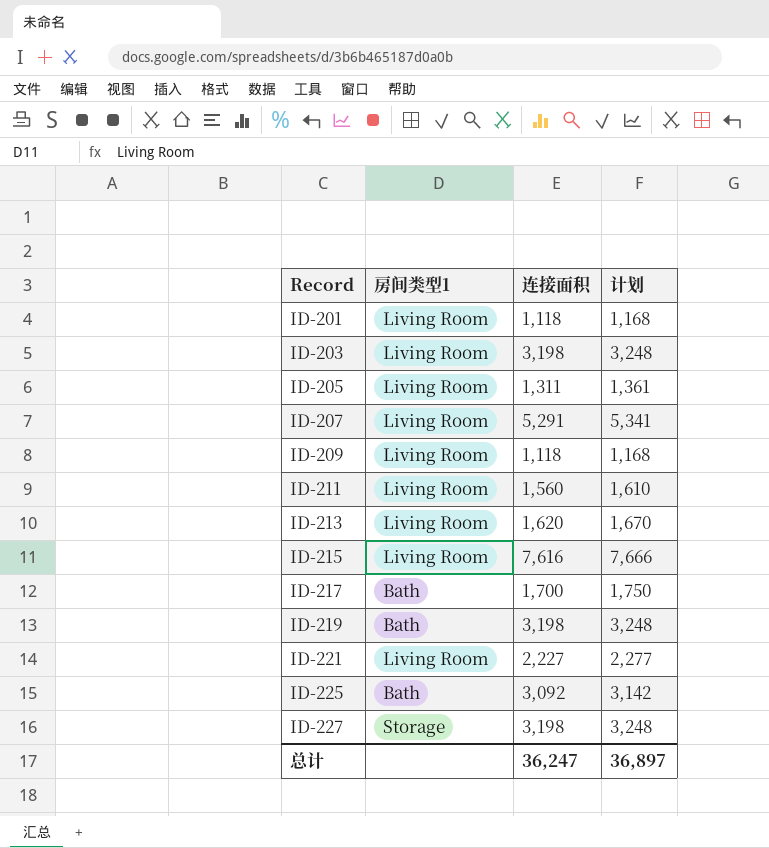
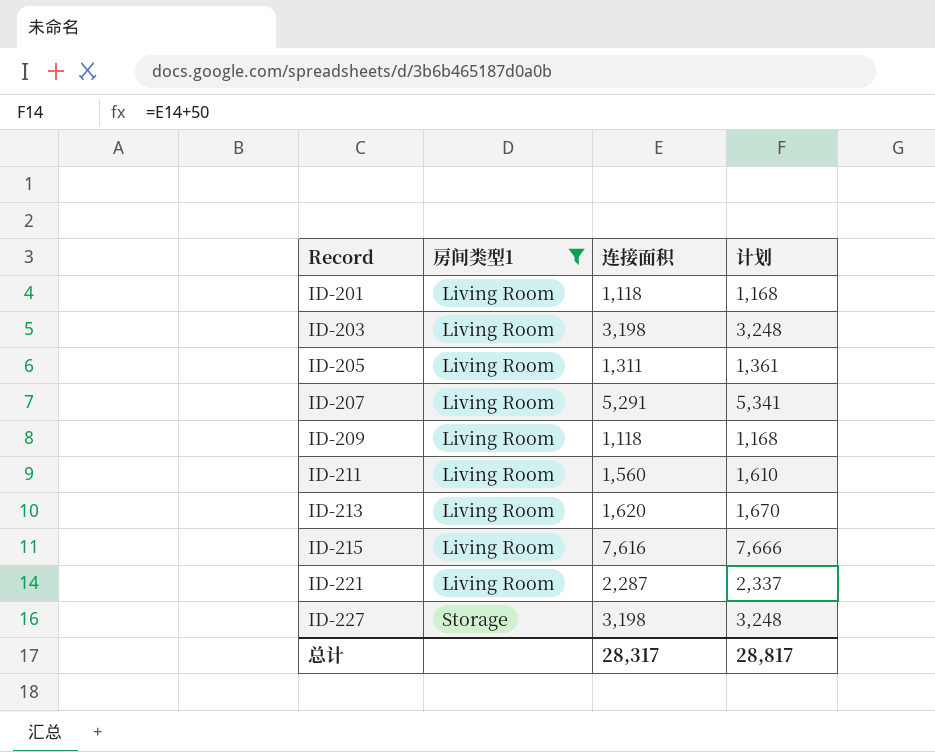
filter: none -> 房间类型1 != Bath
ID-221 | 连接面积: 2,227 -> 2,287
ID-221 | 计划: 2,277 -> 2,337
总计 | 连接面积: 36,247 -> 28,317
总计 | 计划: 36,897 -> 28,817

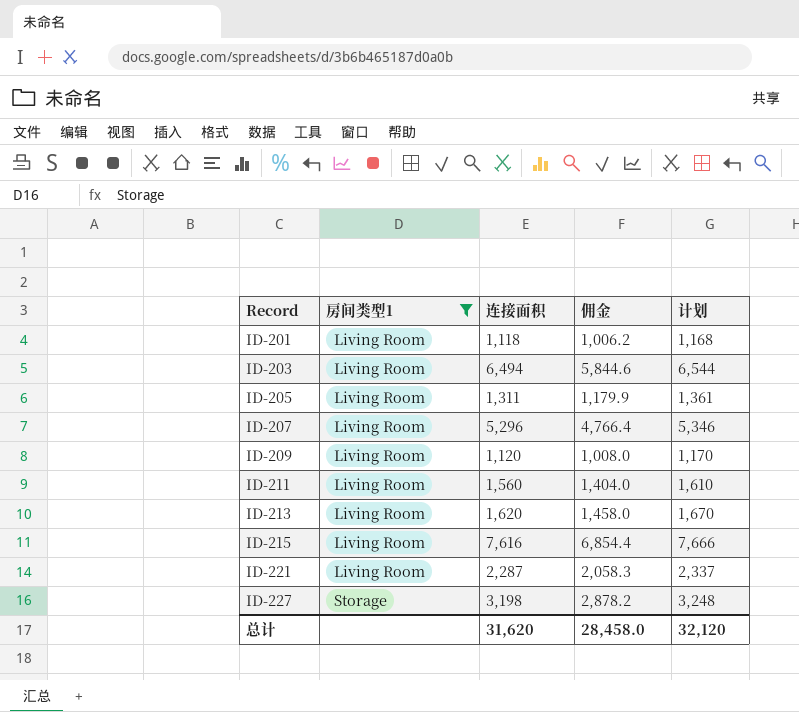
column 佣金 | formula: none -> [连接面积] * 0.9
ID-203 | 连接面积: 3,198 -> 6,494
ID-203 | 计划: 3,248 -> 6,544
ID-207 | 连接面积: 5,291 -> 5,296
ID-207 | 计划: 5,341 -> 5,346
ID-209 | 连接面积: 1,118 -> 1,120
ID-209 | 计划: 1,168 -> 1,170
总计 | 连接面积: 28,317 -> 31,620
总计 | 计划: 28,817 -> 32,120

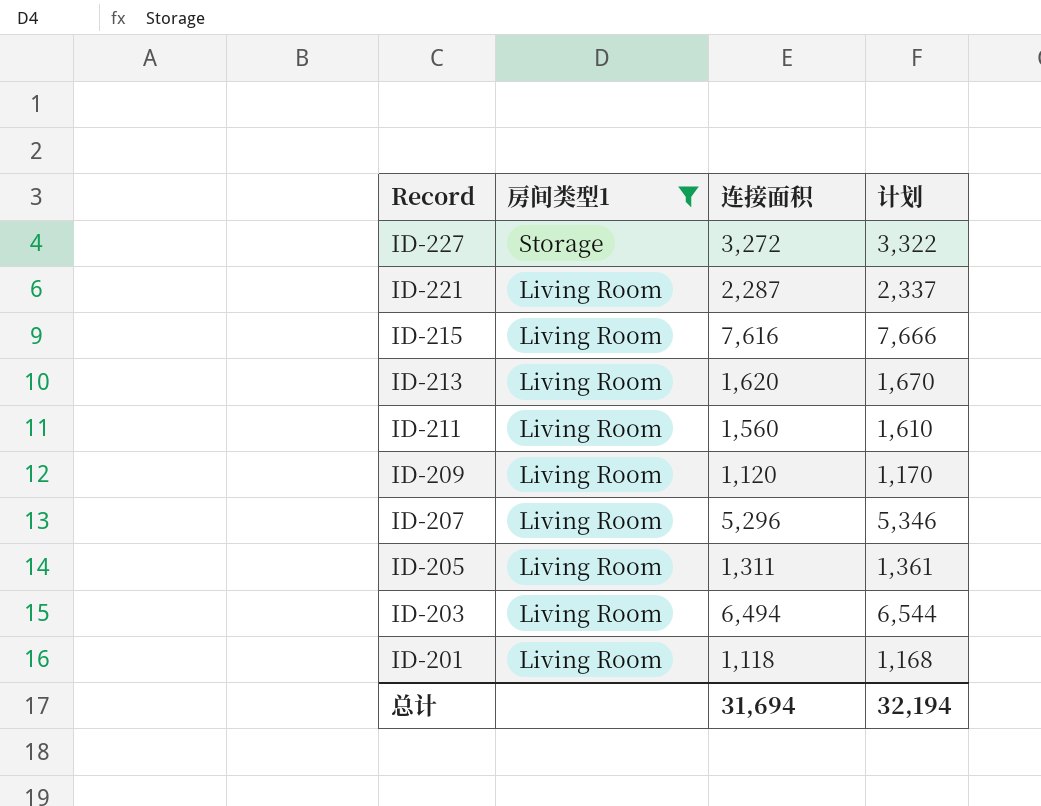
row order: Record ascending -> Record descending
column 佣金 | formula: [连接面积] * 0.9 -> none
ID-227 | 连接面积: 3,198 -> 3,272
ID-227 | 计划: 3,248 -> 3,322
总计 | 连接面积: 31,620 -> 31,694
总计 | 计划: 32,120 -> 32,194

